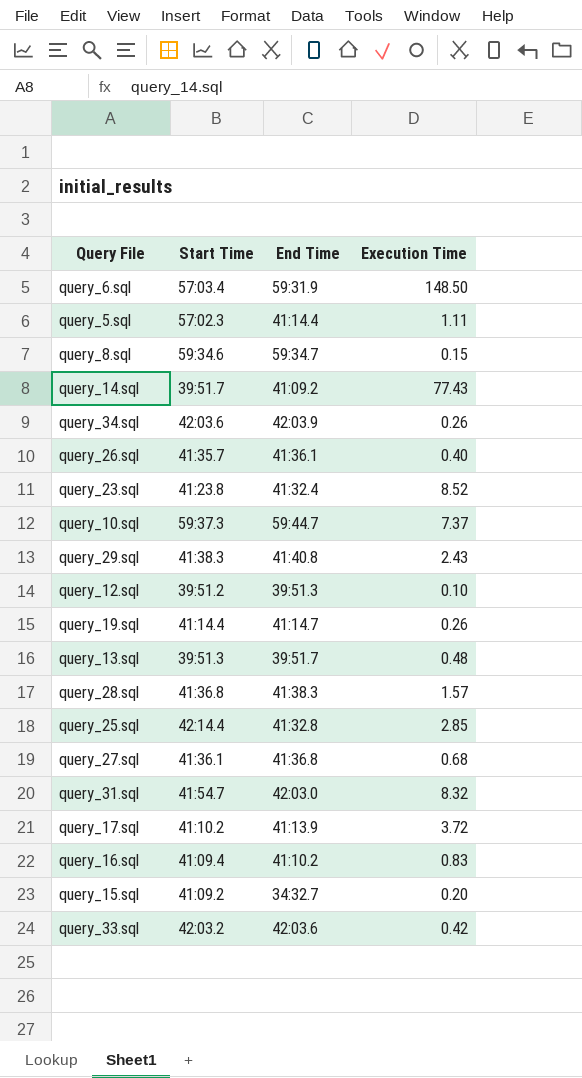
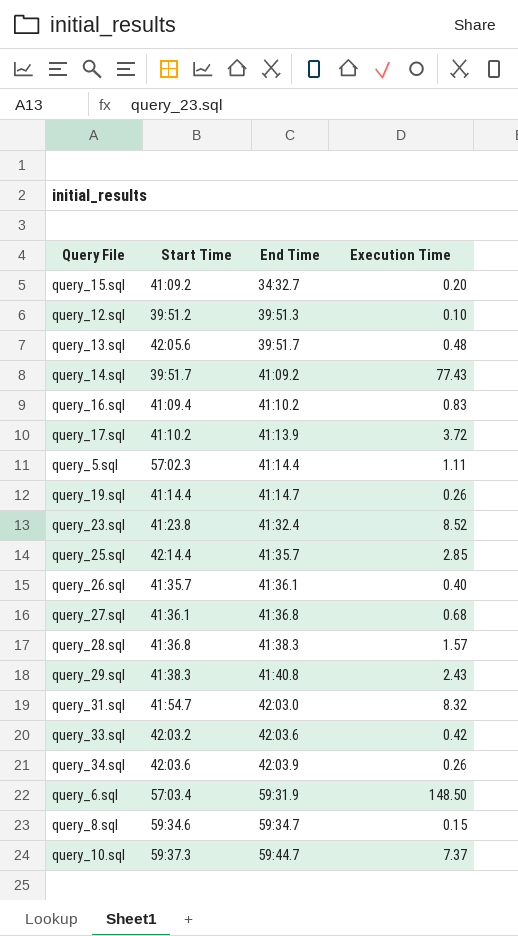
row order: none -> End Time ascending
query_13.sql | Start Time: 39:51.3 -> 42:05.6
query_25.sql | End Time: 41:32.8 -> 41:35.7

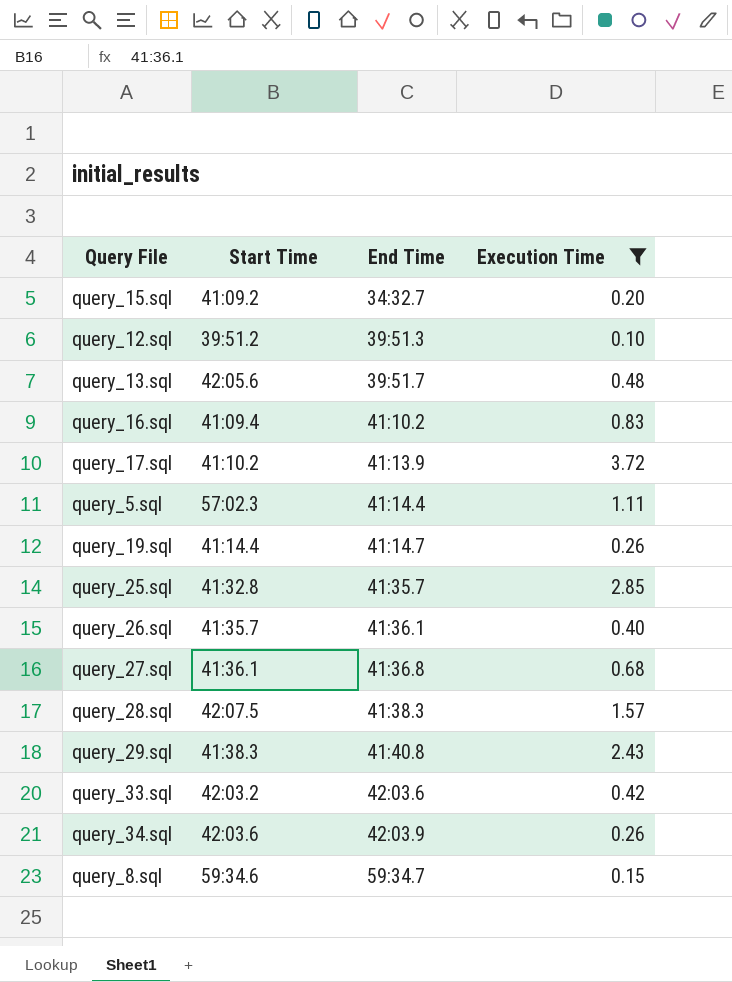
filter: none -> Execution Time <= 3.72
query_25.sql | Start Time: 42:14.4 -> 41:32.8
query_28.sql | Start Time: 41:36.8 -> 42:07.5

